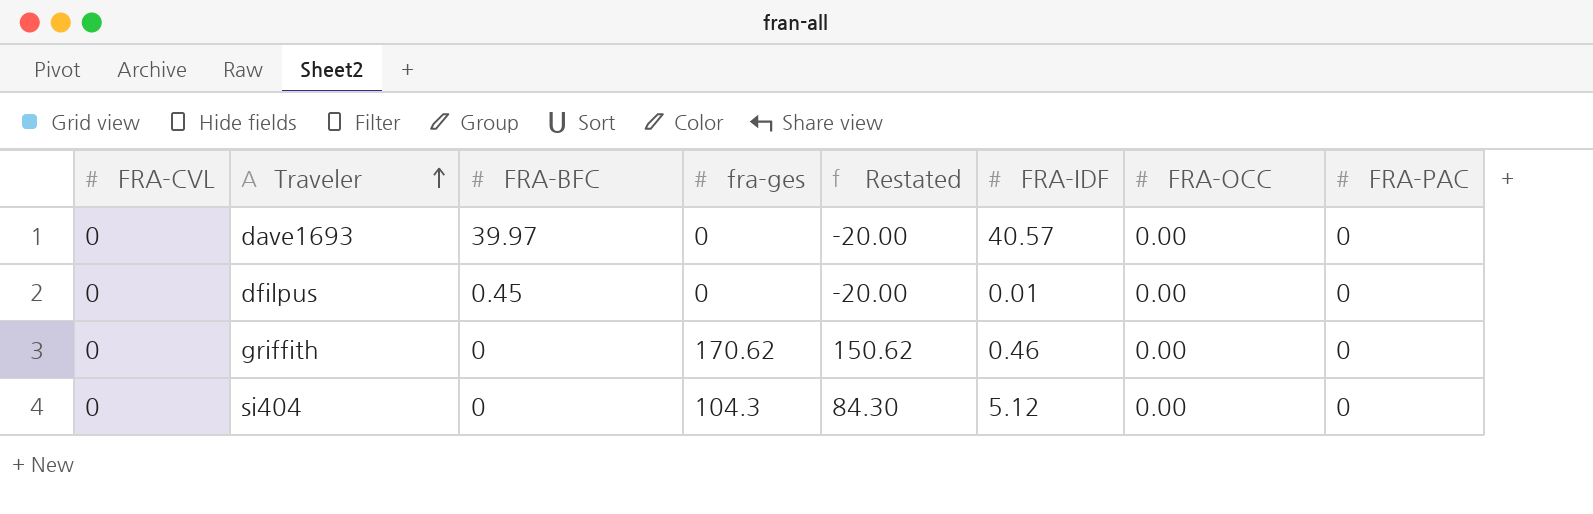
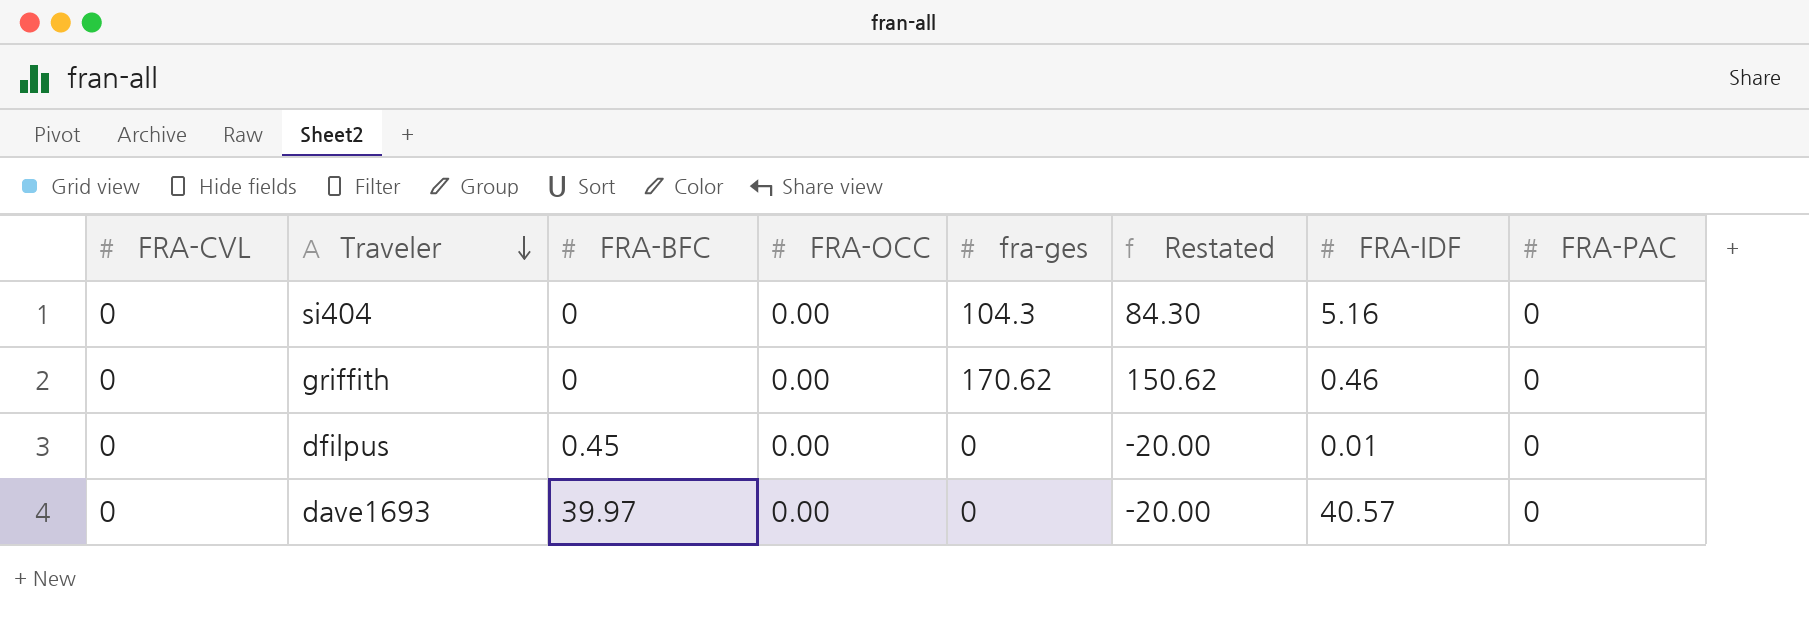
row order: Traveler ascending -> Traveler descending
column FRA-OCC | position: 7 -> 4
si404 | FRA-IDF: 5.12 -> 5.16

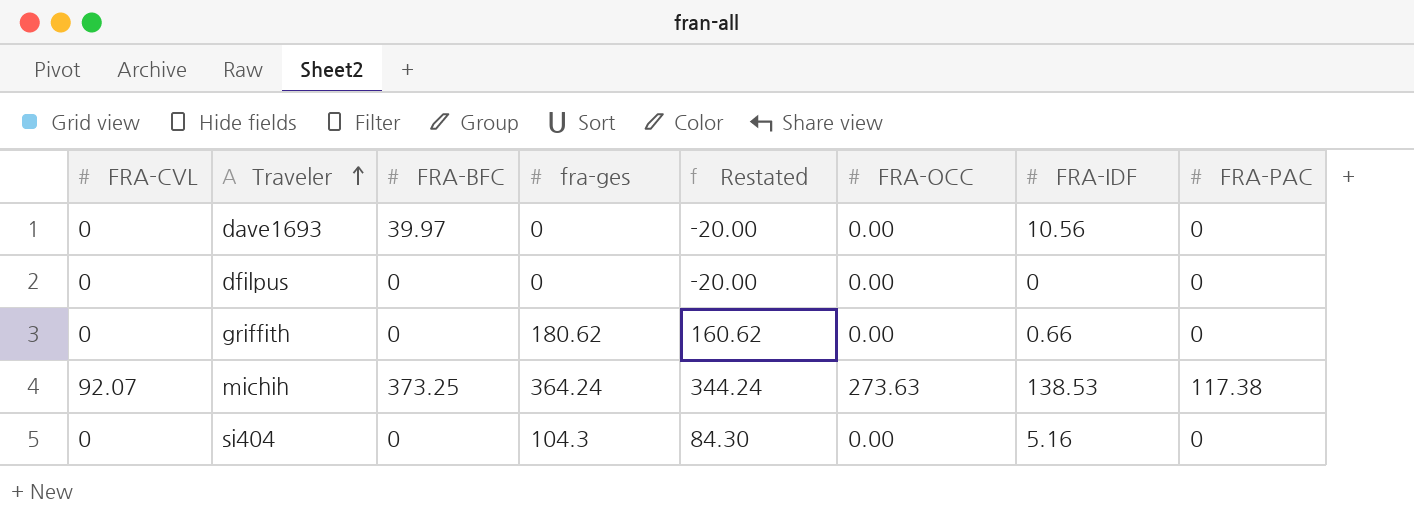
row order: Traveler descending -> Traveler ascending
column FRA-OCC | position: 4 -> 6
dave1693 | FRA-IDF: 40.57 -> 10.56
dfilpus | FRA-BFC: 0.45 -> 0
dfilpus | FRA-IDF: 0.01 -> 0
griffith | fra-ges: 170.62 -> 180.62
griffith | Restated: 150.62 -> 160.62
griffith | FRA-IDF: 0.46 -> 0.66
row michih: none -> 92.07 | 373.25 | 364.24 | 344.24 | 273.63 | 138.53 | 117.38

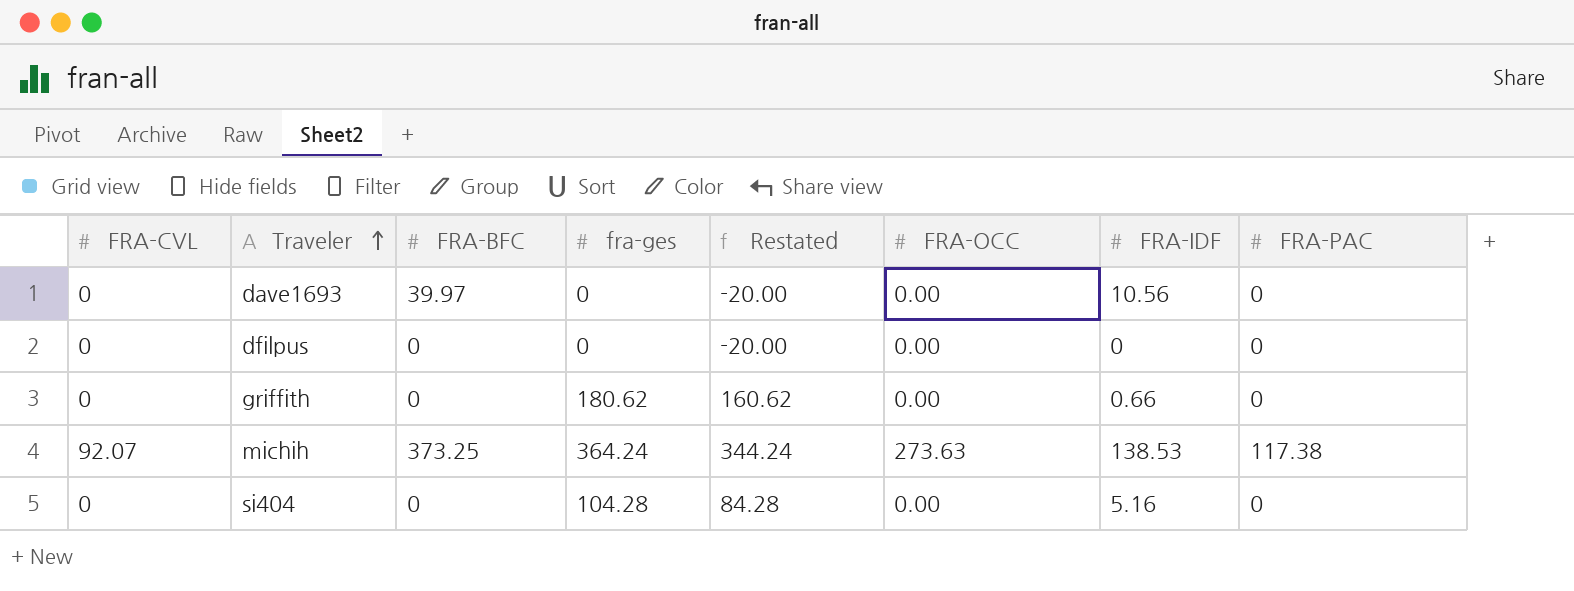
si404 | fra-ges: 104.3 -> 104.28
si404 | Restated: 84.30 -> 84.28

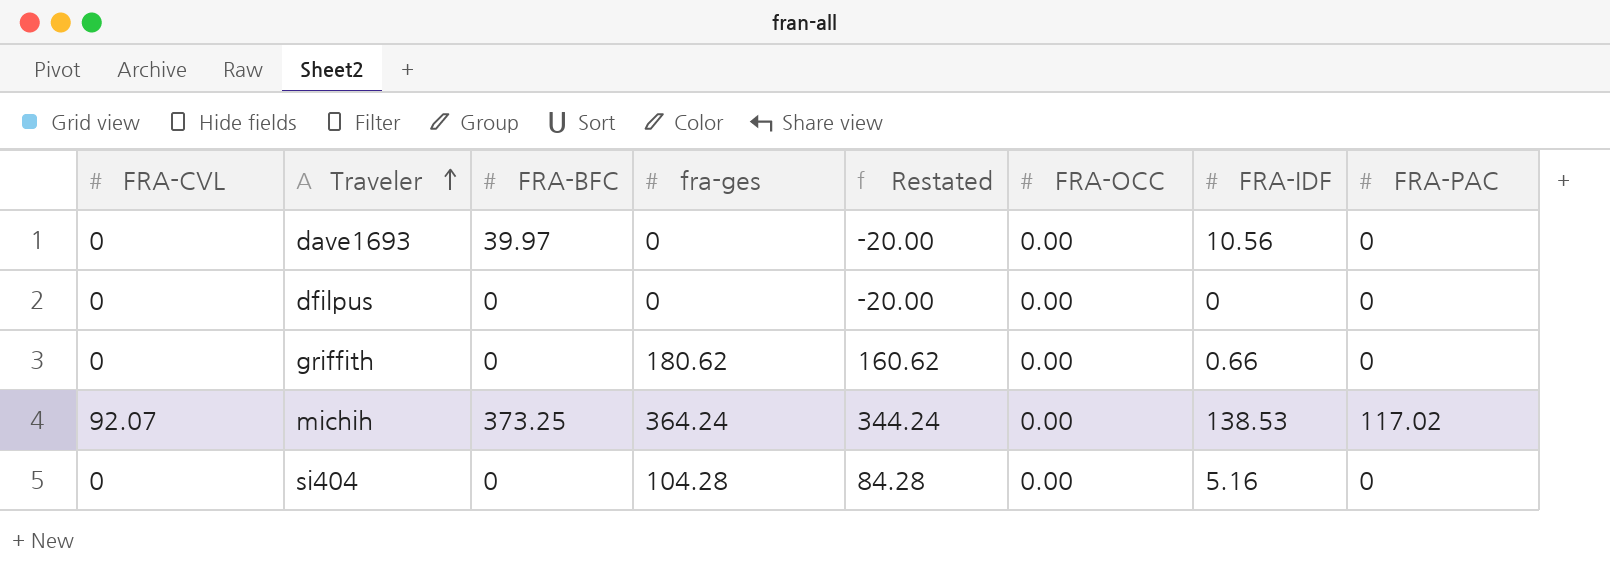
michih | FRA-OCC: 273.63 -> 0.00
michih | FRA-PAC: 117.38 -> 117.02

